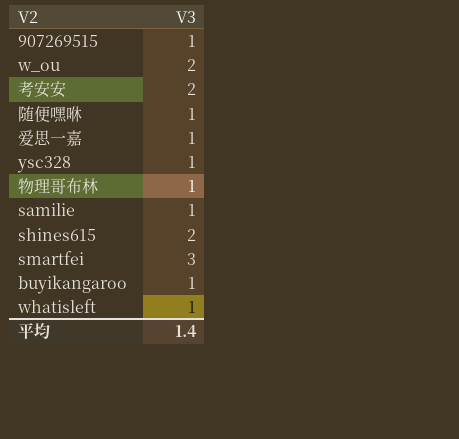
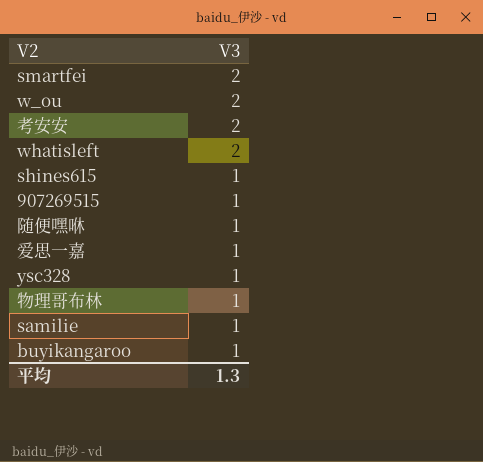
row order: none -> V3 descending
smartfei | V3: 3 -> 2
whatisleft | V3: 1 -> 2
shines615 | V3: 2 -> 1
平均 | V3: 1.4 -> 1.3

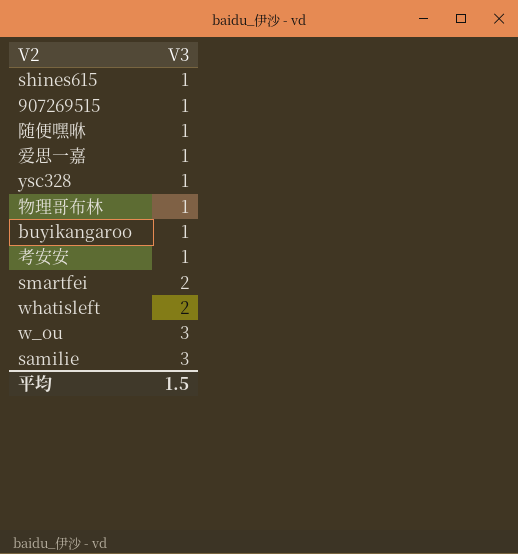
row order: V3 descending -> V3 ascending
考安安 | V3: 2 -> 1
w_ou | V3: 2 -> 3
samilie | V3: 1 -> 3
平均 | V3: 1.3 -> 1.5

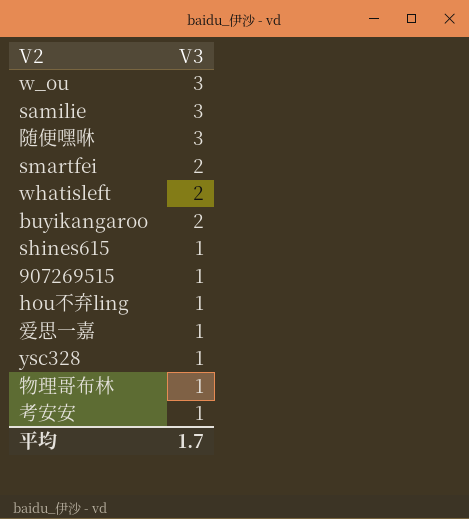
row order: V3 ascending -> V3 descending
随便嘿咻 | V3: 1 -> 3
buyikangaroo | V3: 1 -> 2
row hou不弃ling: none -> 1
平均 | V3: 1.5 -> 1.7

